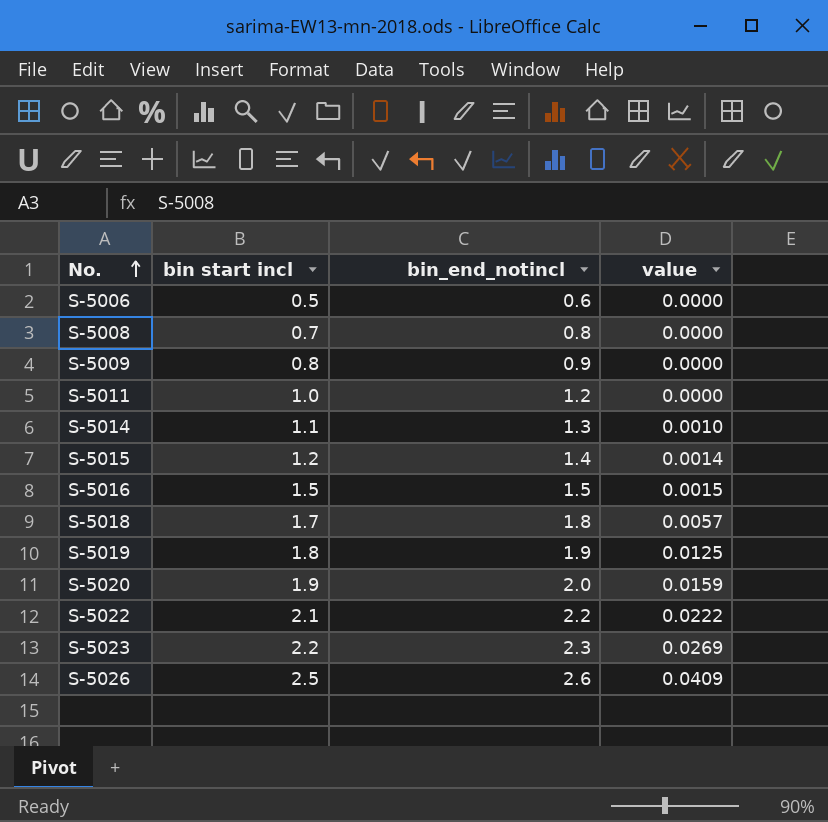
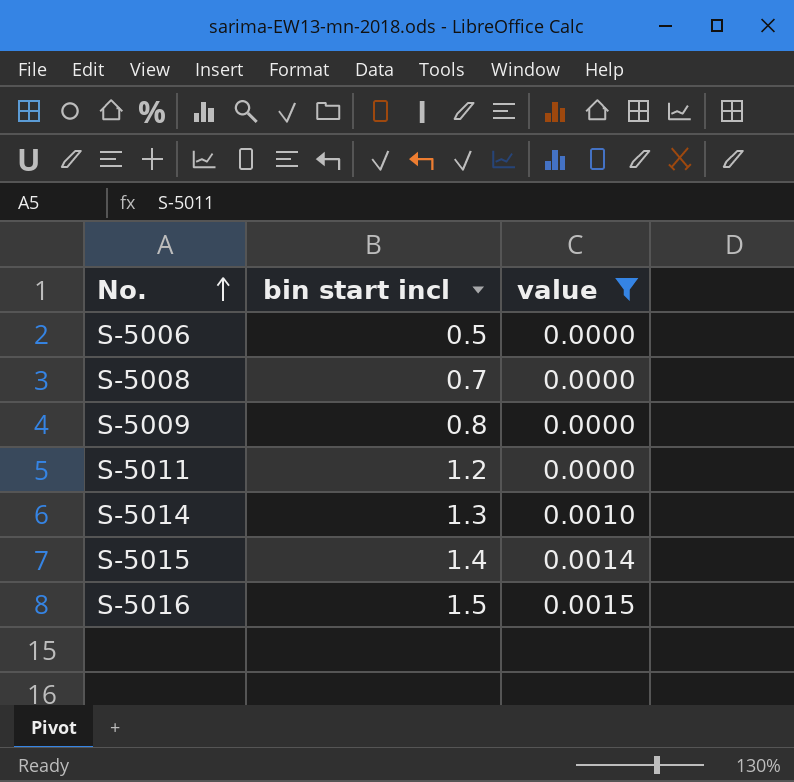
filter: none -> value <= 0.0015
column bin_end_notincl | position: 3 -> none
S-5011 | bin start incl: 1.0 -> 1.2
S-5014 | bin start incl: 1.1 -> 1.3
S-5015 | bin start incl: 1.2 -> 1.4

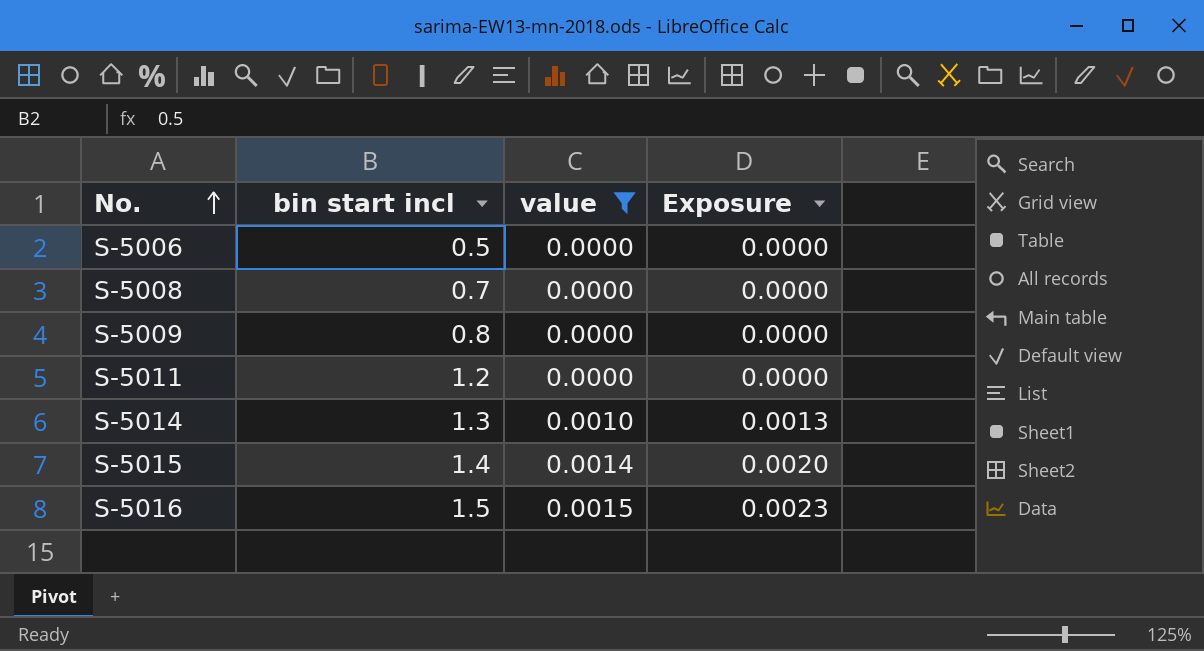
column Exposure | formula: none -> [bin start incl] * [value]

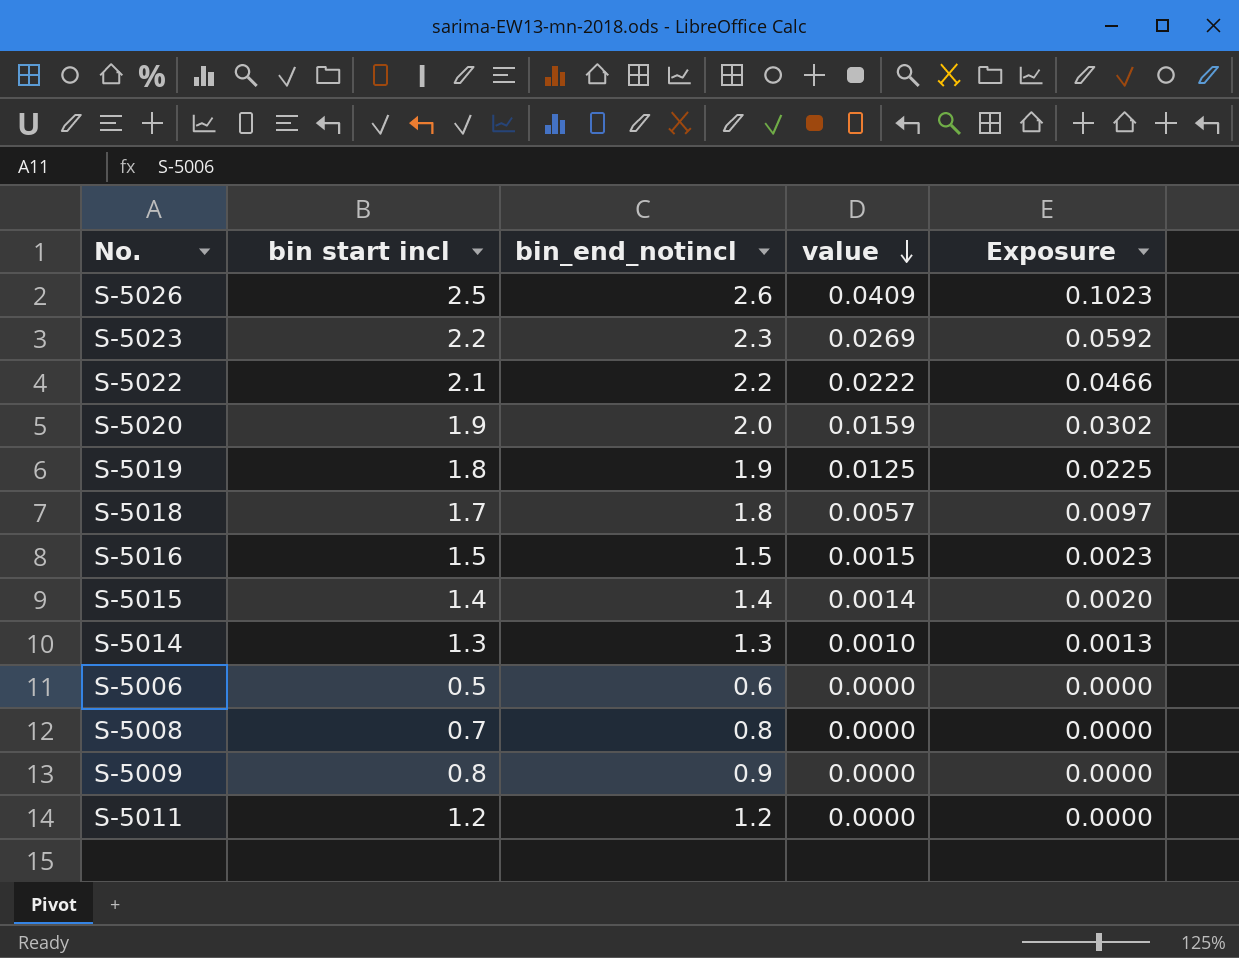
filter: value <= 0.0015 -> none
row order: No. ascending -> value descending
column bin_end_notincl | position: none -> 3

